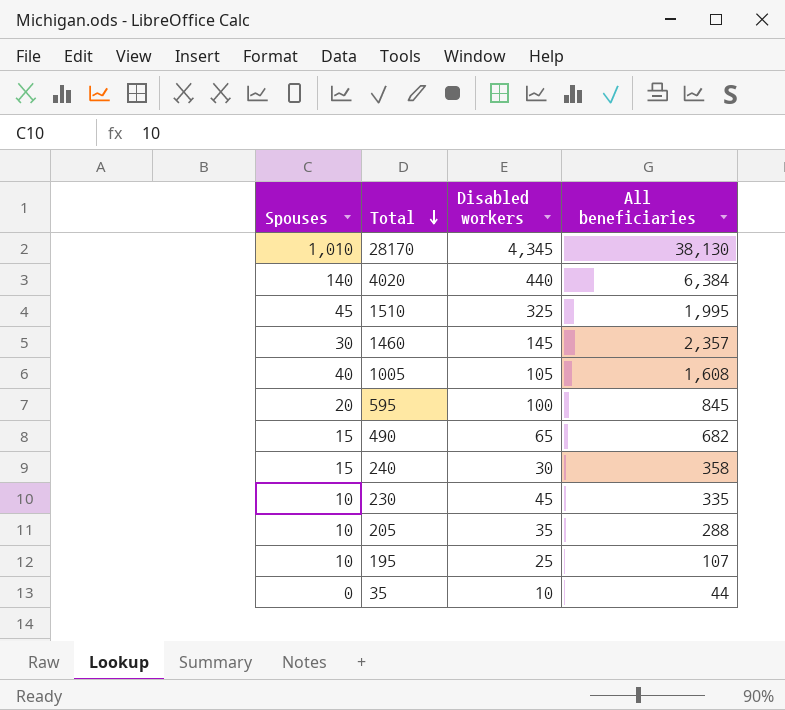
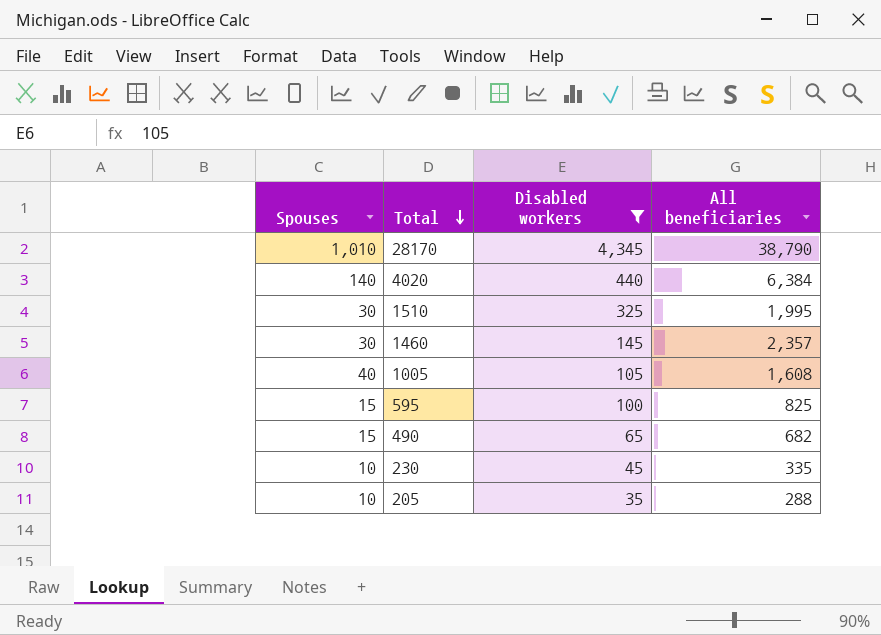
filter: none -> Disabled workers >= 35
28170 | All beneficiaries: 38,130 -> 38,790
1510 | Spouses: 45 -> 30
595 | Spouses: 20 -> 15
595 | All beneficiaries: 845 -> 825

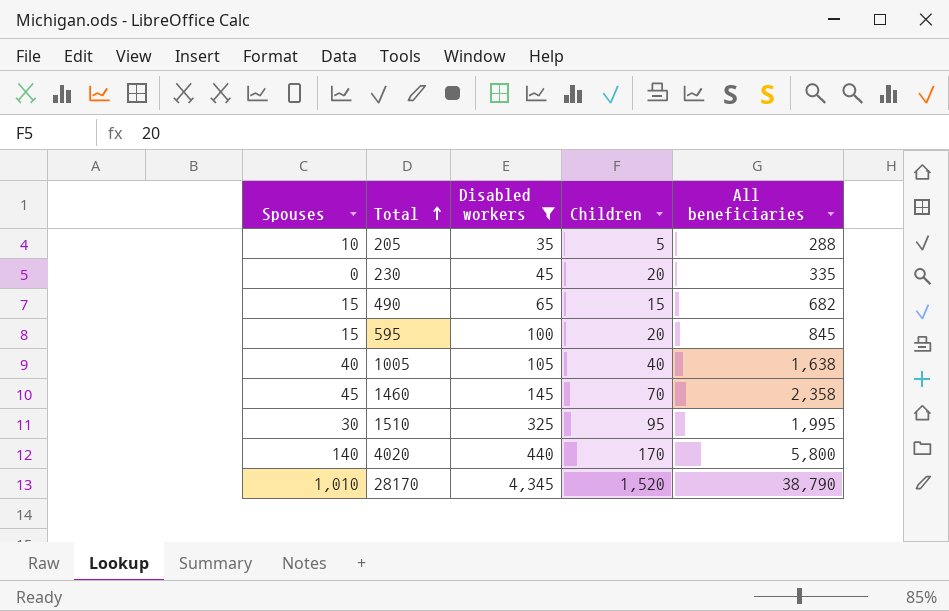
row order: Total descending -> Total ascending
column Children | position: none -> 4
230 | Spouses: 10 -> 0
595 | All beneficiaries: 825 -> 845
1005 | All beneficiaries: 1,608 -> 1,638
1460 | Spouses: 30 -> 45
1460 | All beneficiaries: 2,357 -> 2,358
4020 | All beneficiaries: 6,384 -> 5,800

